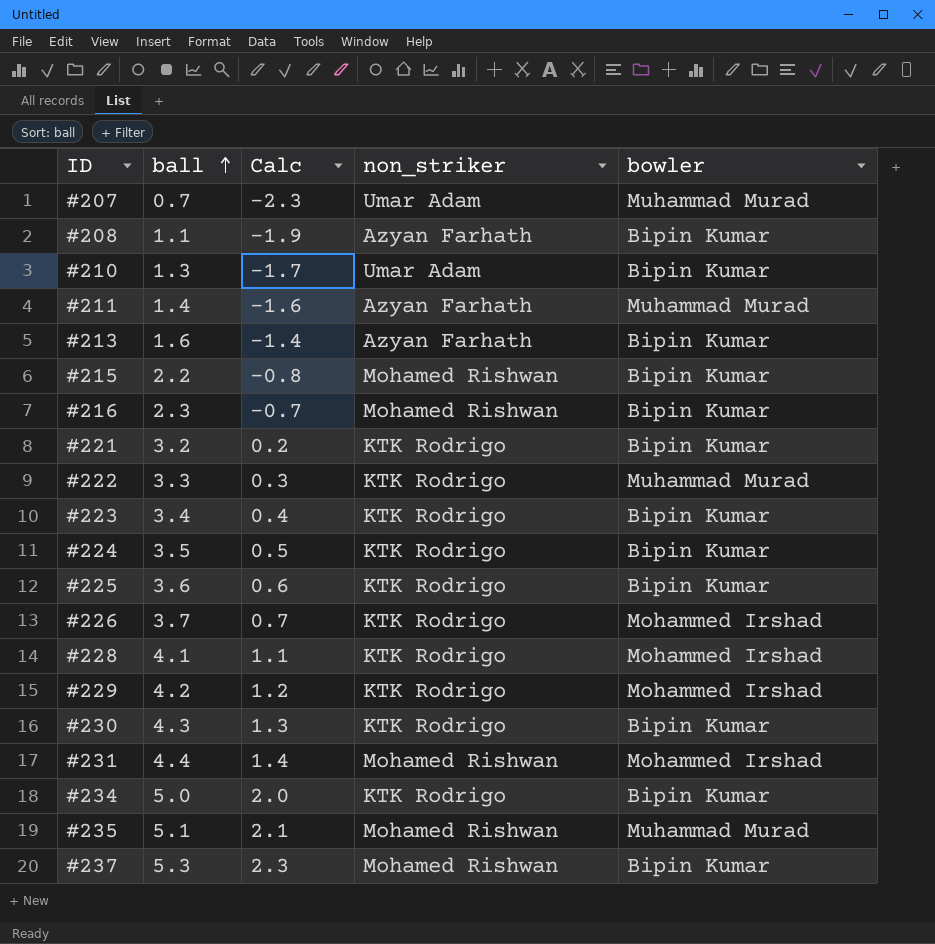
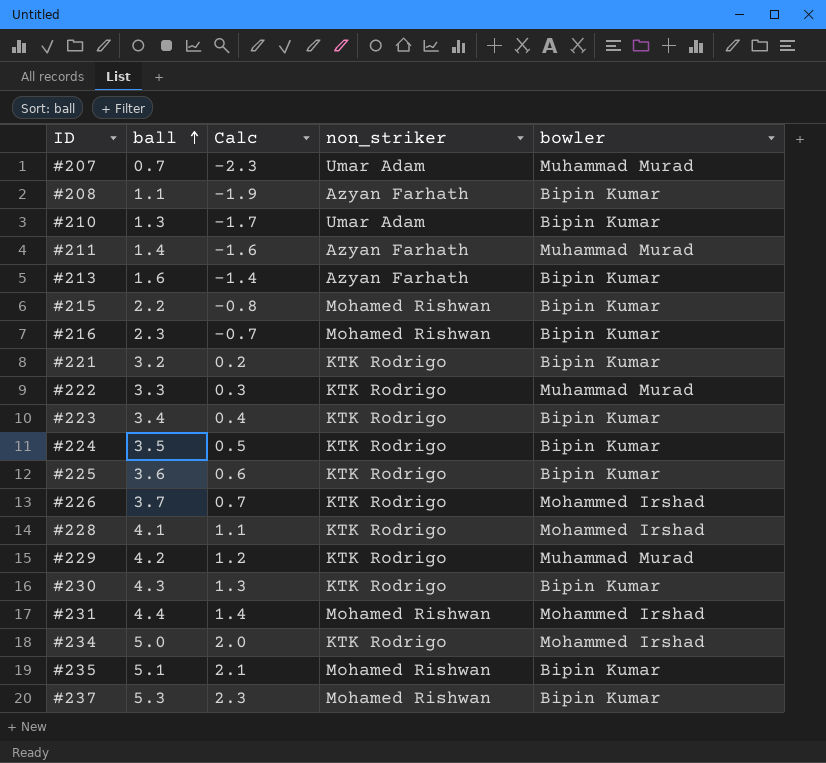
#229 | bowler: Mohammed Irshad -> Muhammad Murad
#234 | bowler: Bipin Kumar -> Mohammed Irshad
#235 | bowler: Muhammad Murad -> Bipin Kumar

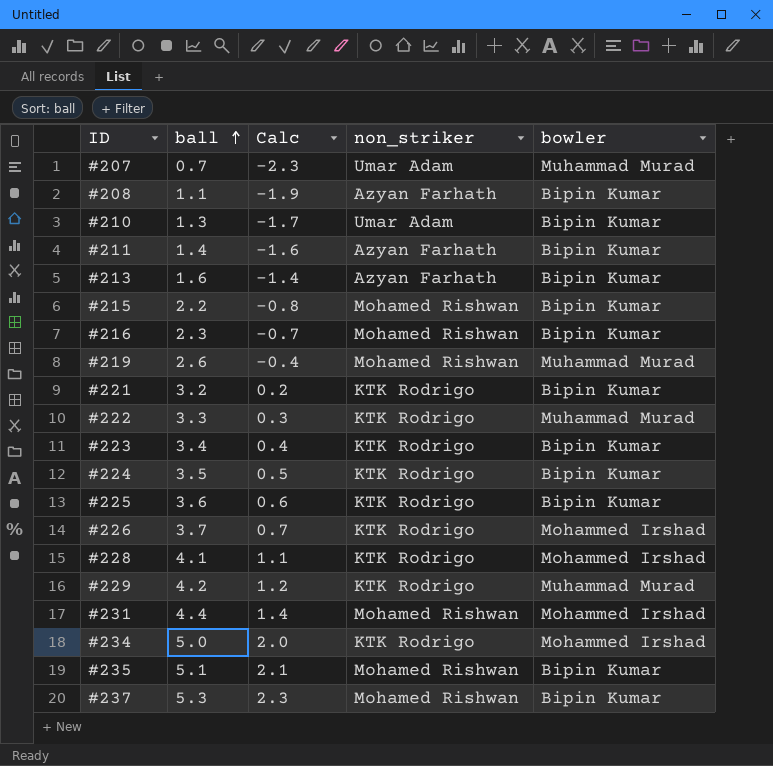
row #230: 4.3 | 1.3 | KTK Rodrigo | Bipin Kumar -> none
#211 | bowler: Muhammad Murad -> Bipin Kumar
row #219: none -> 2.6 | -0.4 | Mohamed Rishwan | Muhammad Murad

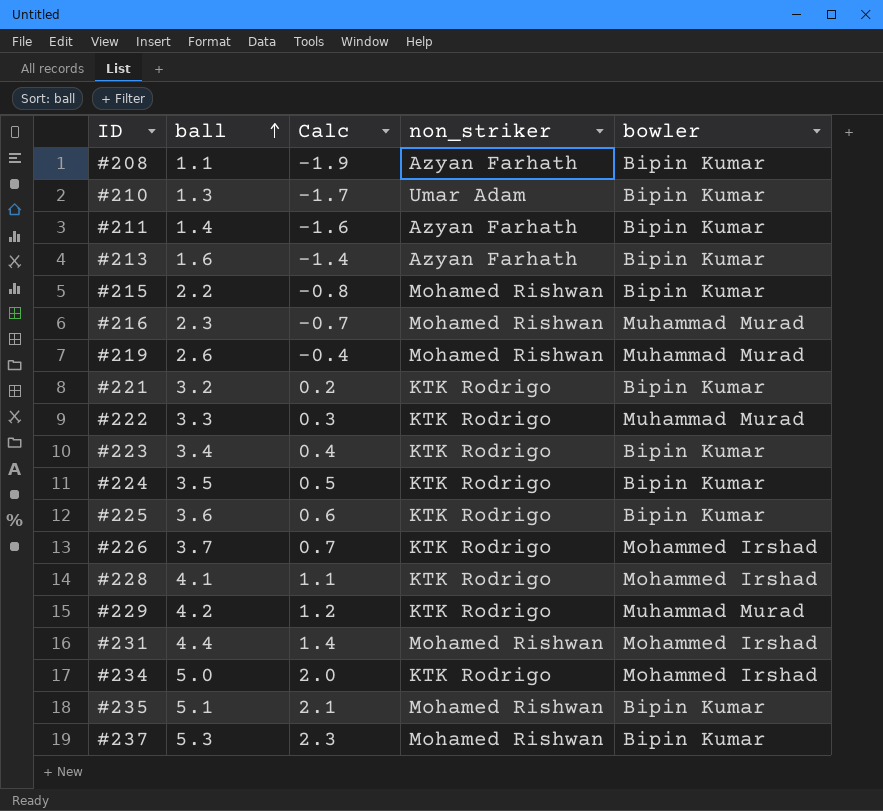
row #207: 0.7 | -2.3 | Umar Adam | Muhammad Murad -> none
#216 | bowler: Bipin Kumar -> Muhammad Murad

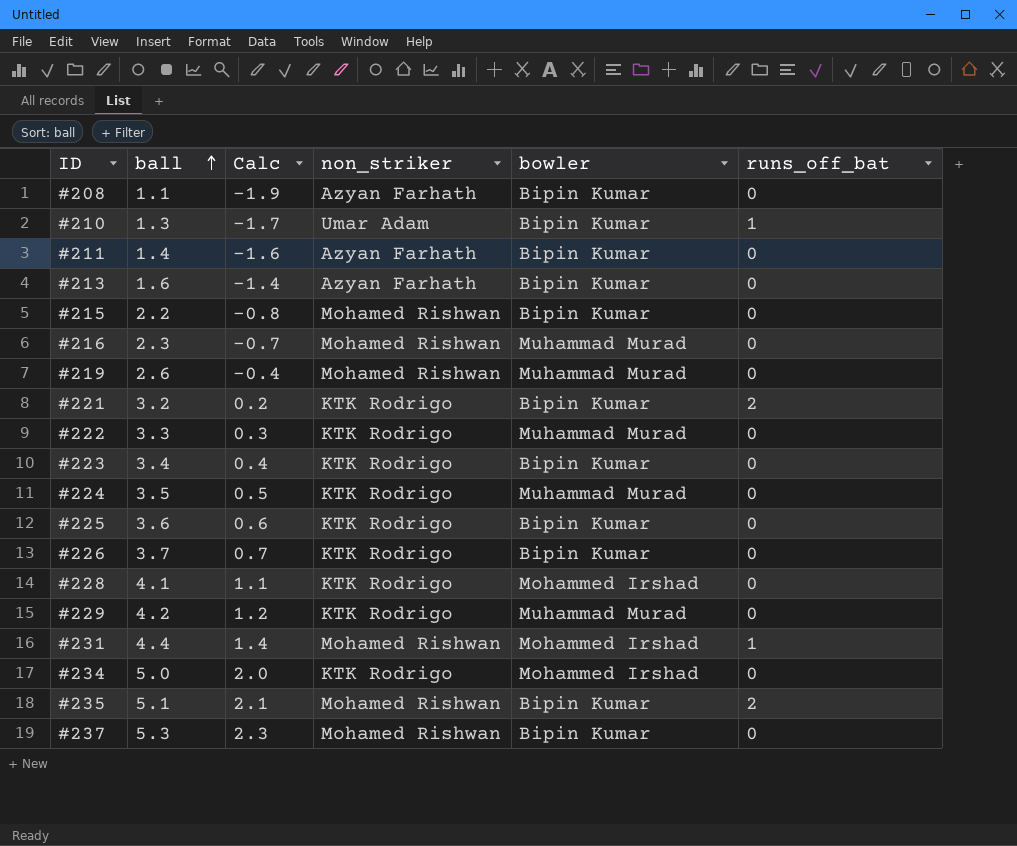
column runs_off_bat | position: none -> 6
#224 | bowler: Bipin Kumar -> Muhammad Murad
#226 | bowler: Mohammed Irshad -> Bipin Kumar

